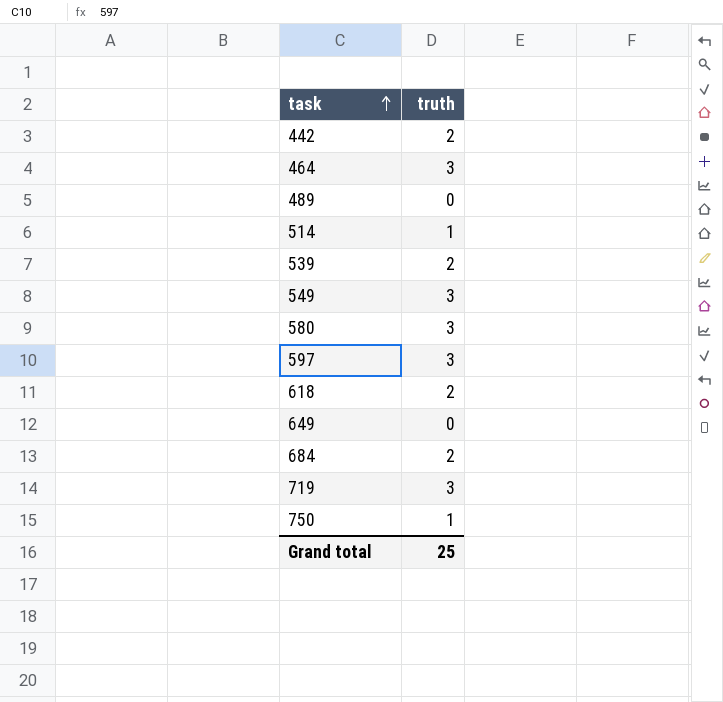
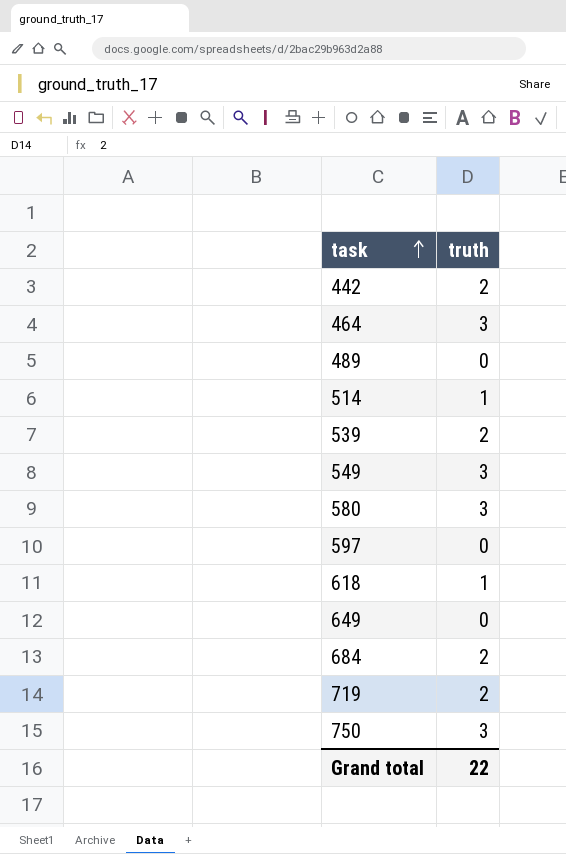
597 | truth: 3 -> 0
618 | truth: 2 -> 1
719 | truth: 3 -> 2
750 | truth: 1 -> 3
Grand total | truth: 25 -> 22

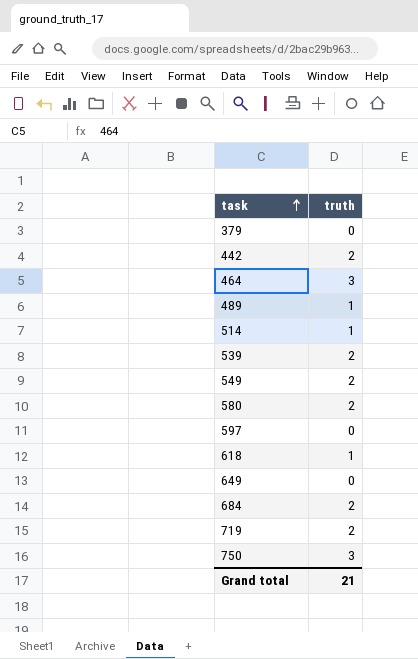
row 379: none -> 0
489 | truth: 0 -> 1
549 | truth: 3 -> 2
580 | truth: 3 -> 2
Grand total | truth: 22 -> 21

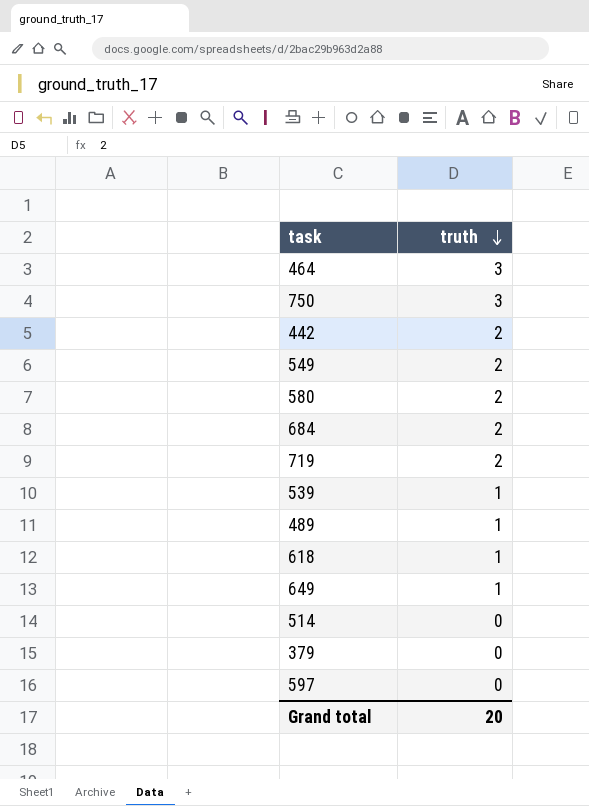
row order: task ascending -> truth descending
539 | truth: 2 -> 1
649 | truth: 0 -> 1
514 | truth: 1 -> 0
Grand total | truth: 21 -> 20

